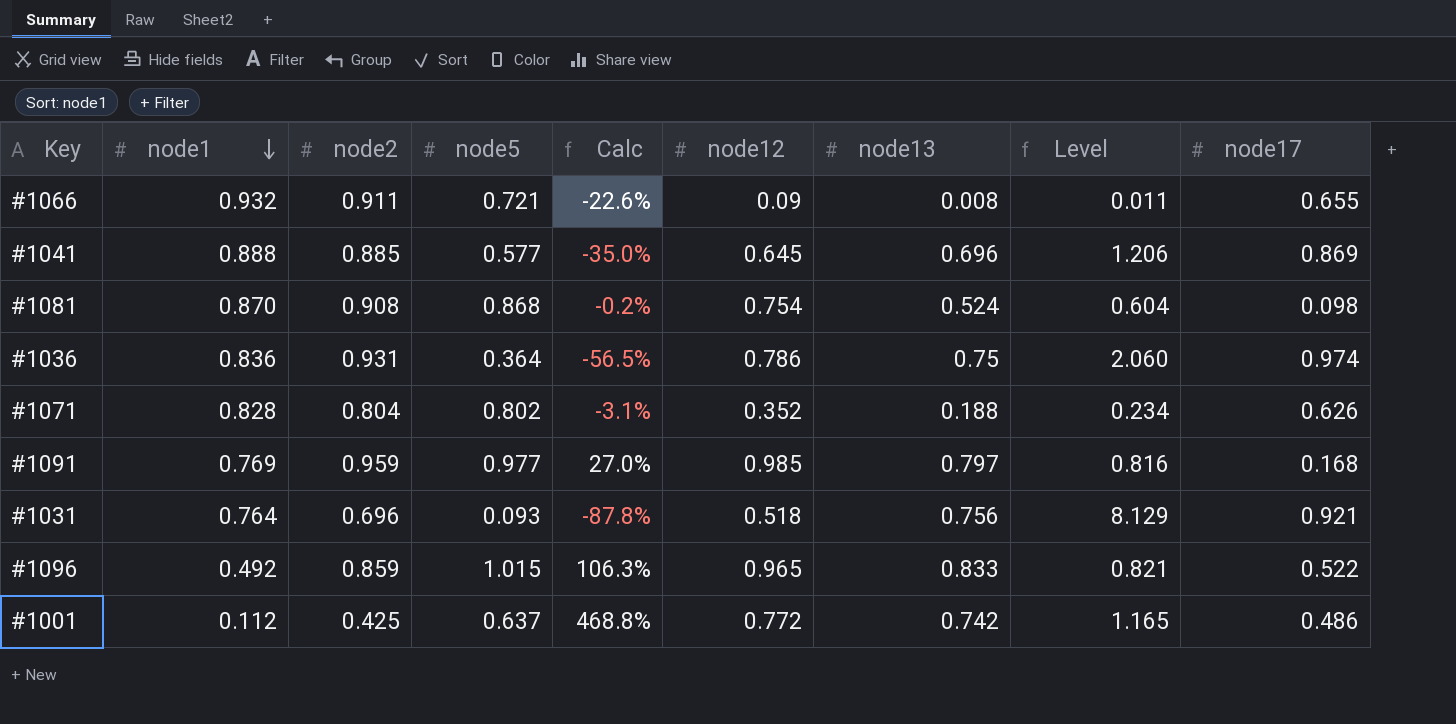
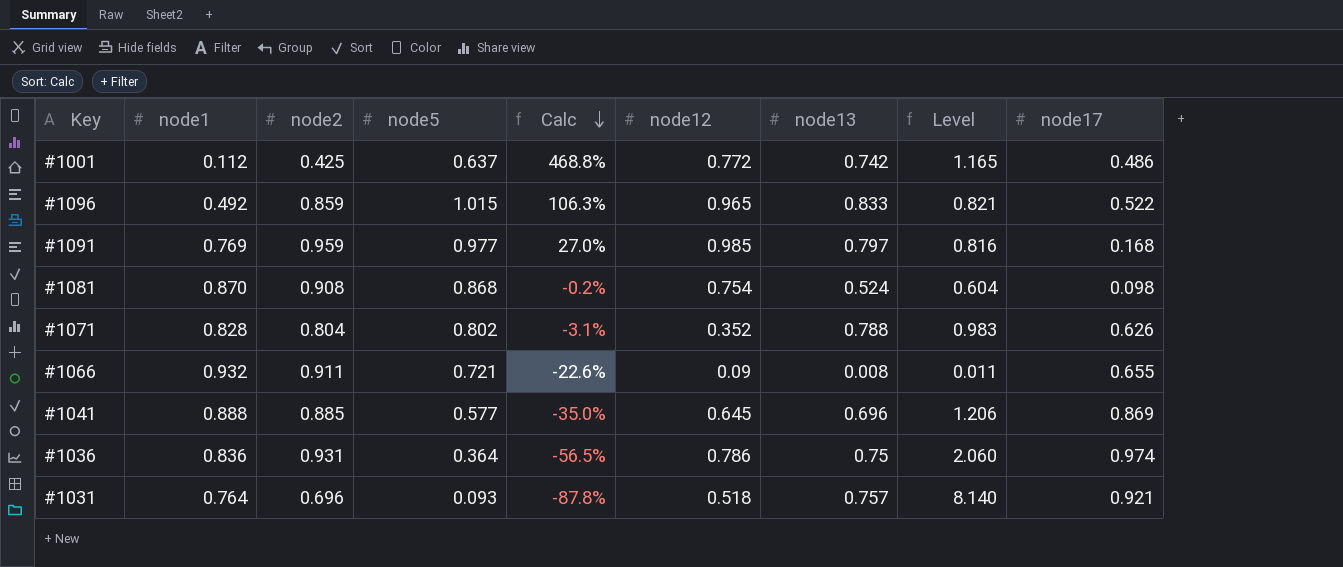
row order: node1 descending -> Calc descending
#1071 | node13: 0.188 -> 0.788
#1071 | Level: 0.234 -> 0.983
#1031 | node13: 0.756 -> 0.757
#1031 | Level: 8.129 -> 8.140

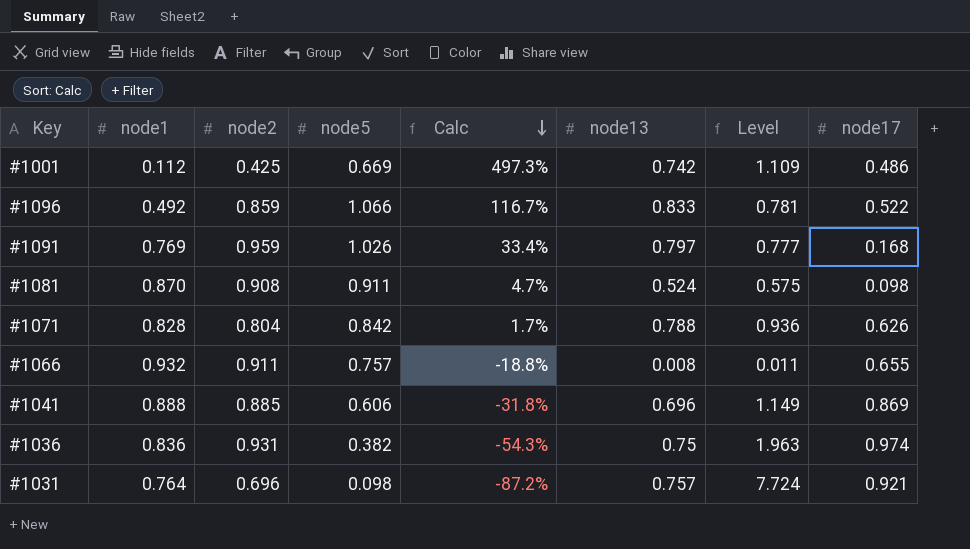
column node12 | position: 6 -> none
#1001 | node5: 0.637 -> 0.669
#1001 | Calc: 468.8% -> 497.3%
#1001 | Level: 1.165 -> 1.109
#1096 | node5: 1.015 -> 1.066
#1096 | Calc: 106.3% -> 116.7%
#1096 | Level: 0.821 -> 0.781
#1091 | node5: 0.977 -> 1.026
#1091 | Calc: 27.0% -> 33.4%
#1091 | Level: 0.816 -> 0.777
#1081 | node5: 0.868 -> 0.911
#1081 | Calc: -0.2% -> 4.7%
#1081 | Level: 0.604 -> 0.575
#1071 | node5: 0.802 -> 0.842
#1071 | Calc: -3.1% -> 1.7%
#1071 | Level: 0.983 -> 0.936
#1066 | node5: 0.721 -> 0.757
#1066 | Calc: -22.6% -> -18.8%
#1041 | node5: 0.577 -> 0.606
#1041 | Calc: -35.0% -> -31.8%
#1041 | Level: 1.206 -> 1.149
#1036 | node5: 0.364 -> 0.382
#1036 | Calc: -56.5% -> -54.3%
#1036 | Level: 2.060 -> 1.963
#1031 | node5: 0.093 -> 0.098
#1031 | Calc: -87.8% -> -87.2%
#1031 | Level: 8.140 -> 7.724

